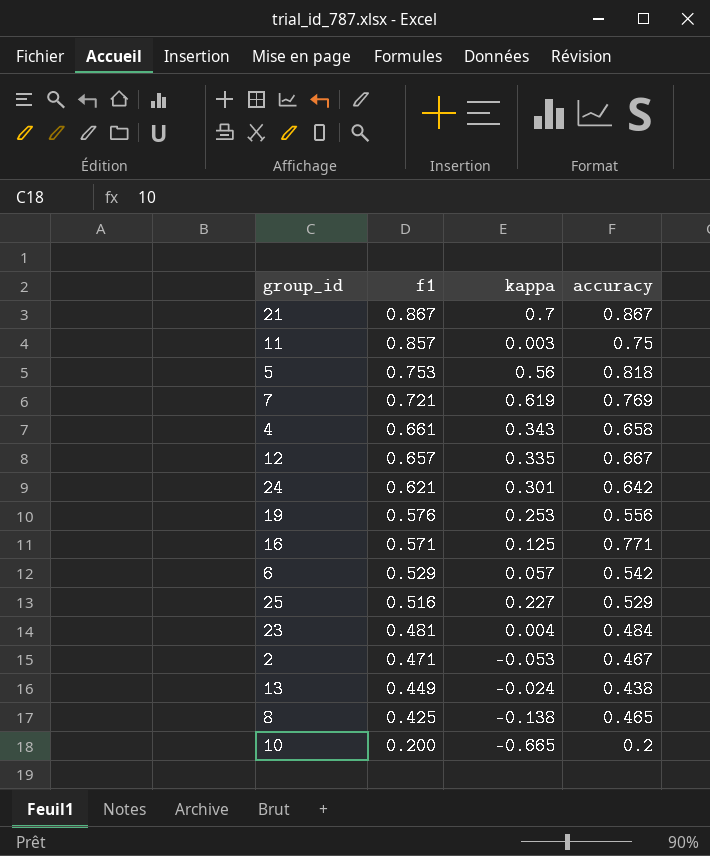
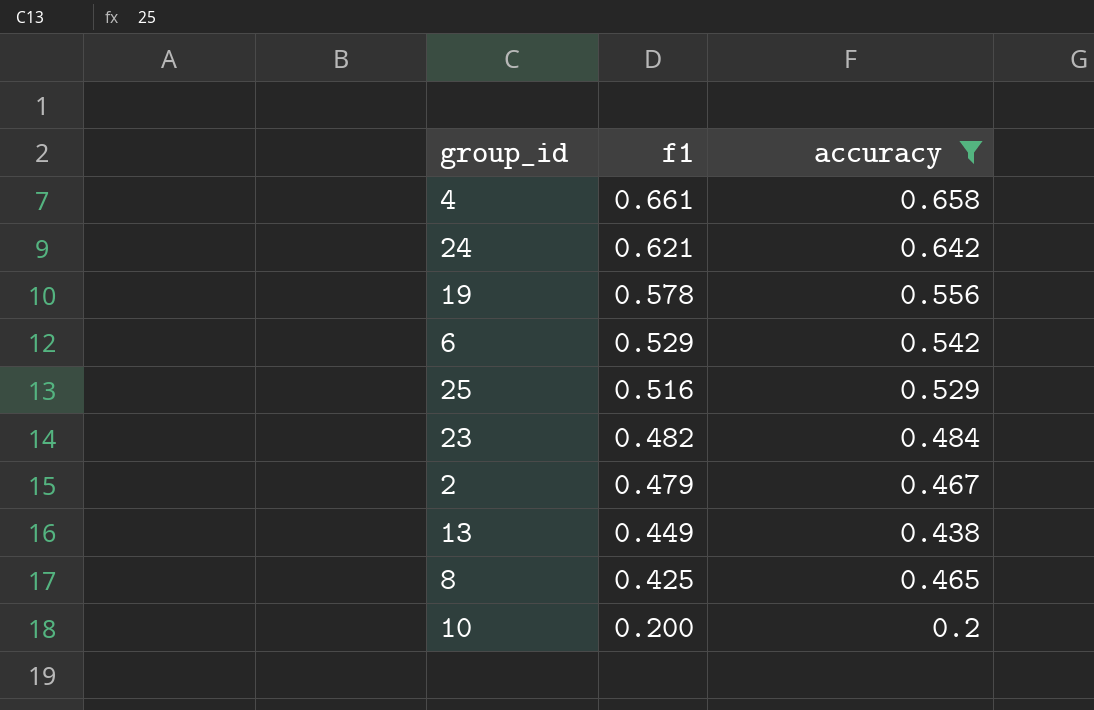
filter: none -> accuracy <= 0.658
column kappa | position: 3 -> none
19 | f1: 0.576 -> 0.578
23 | f1: 0.481 -> 0.482
2 | f1: 0.471 -> 0.479

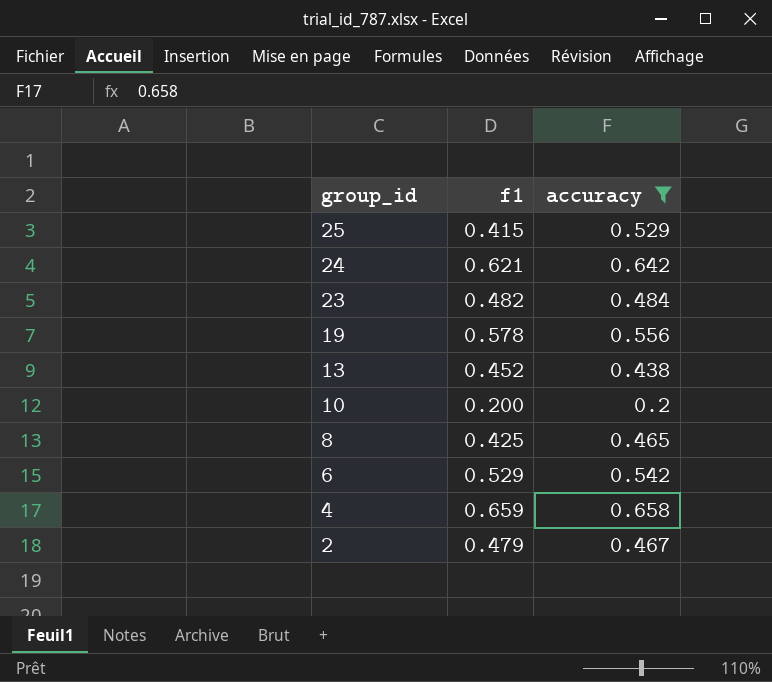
row order: f1 descending -> group_id descending
25 | f1: 0.516 -> 0.415
13 | f1: 0.449 -> 0.452
4 | f1: 0.661 -> 0.659

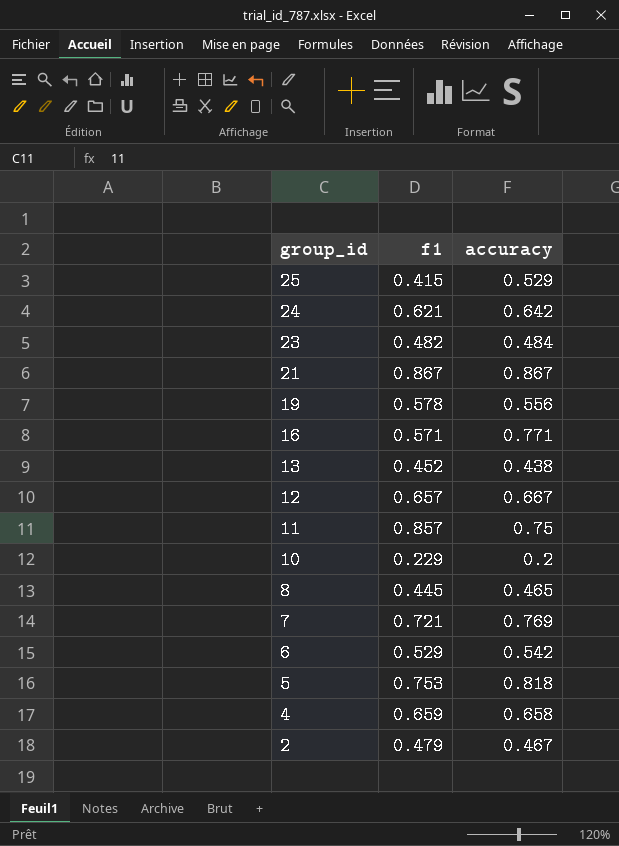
filter: accuracy <= 0.658 -> none
10 | f1: 0.200 -> 0.229
8 | f1: 0.425 -> 0.445

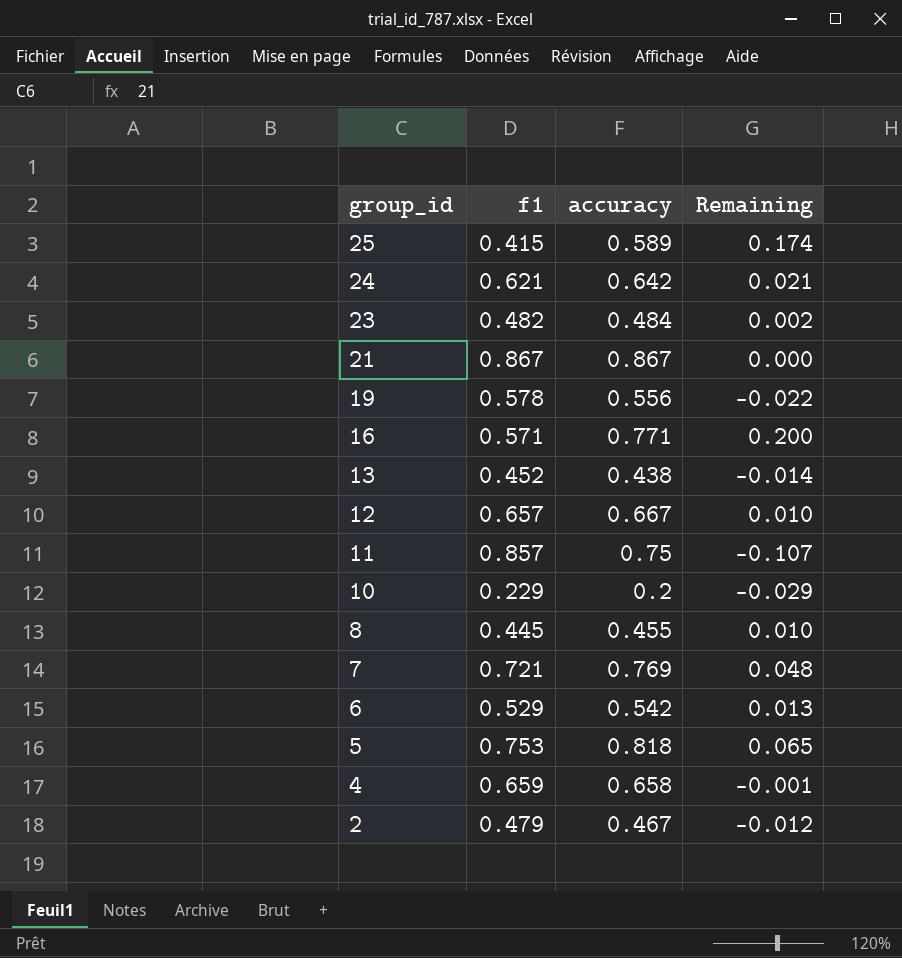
column Remaining | formula: none -> [accuracy] - [f1]
25 | accuracy: 0.529 -> 0.589
8 | accuracy: 0.465 -> 0.455

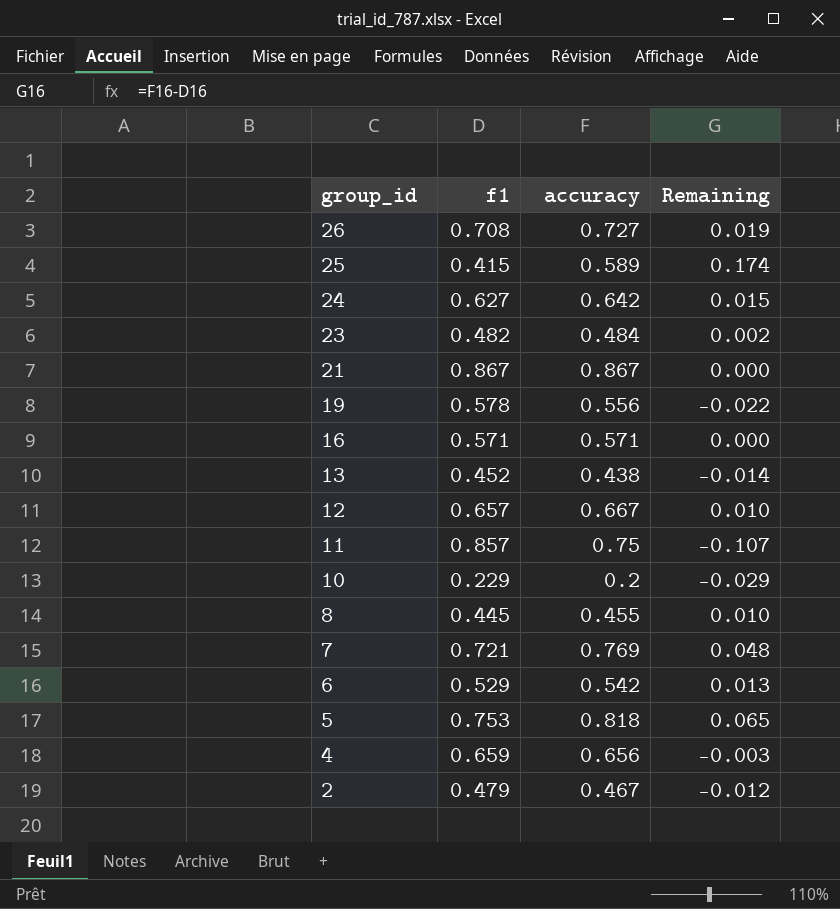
row 26: none -> 0.708 | 0.727 | 0.019
24 | f1: 0.621 -> 0.627
24 | Remaining: 0.021 -> 0.015
16 | accuracy: 0.771 -> 0.571
16 | Remaining: 0.200 -> 0.000
4 | accuracy: 0.658 -> 0.656
4 | Remaining: -0.001 -> -0.003

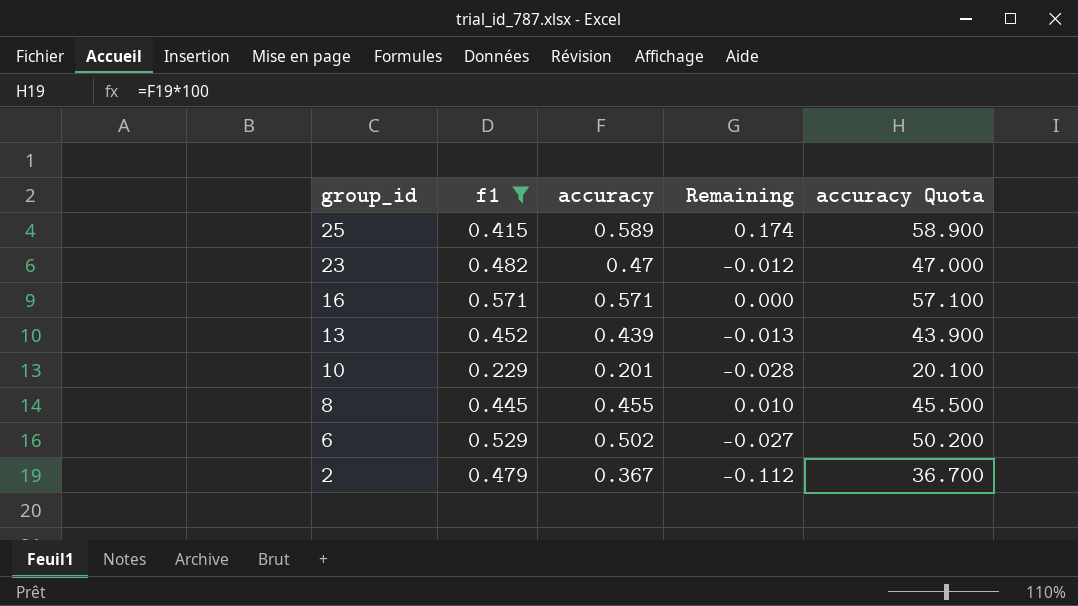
filter: none -> f1 <= 0.571
column accuracy Quota | formula: none -> [accuracy] * 100
23 | accuracy: 0.484 -> 0.47
23 | Remaining: 0.002 -> -0.012
13 | accuracy: 0.438 -> 0.439
13 | Remaining: -0.014 -> -0.013
10 | accuracy: 0.2 -> 0.201
10 | Remaining: -0.029 -> -0.028
6 | accuracy: 0.542 -> 0.502
6 | Remaining: 0.013 -> -0.027
2 | accuracy: 0.467 -> 0.367
2 | Remaining: -0.012 -> -0.112

